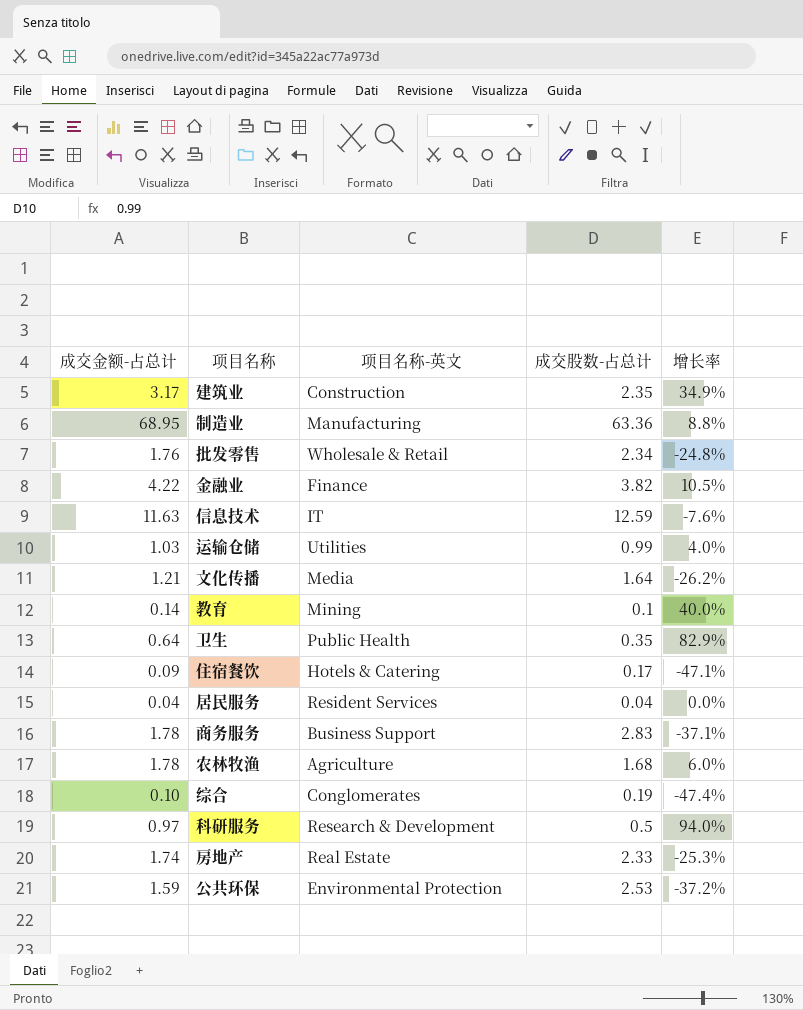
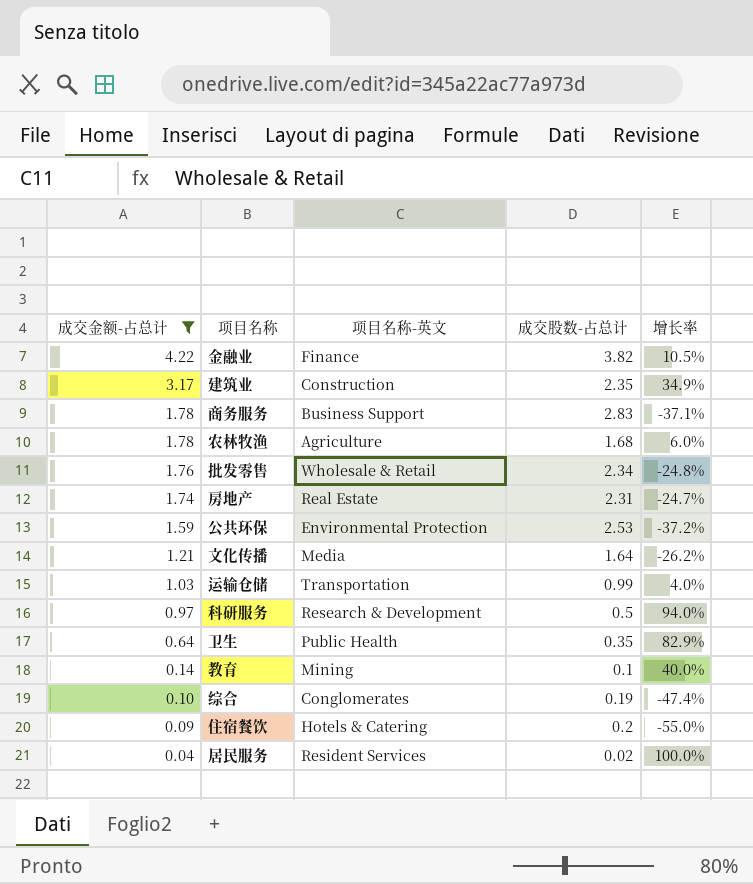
filter: none -> 成交金额-占总计 <= 4.22
row order: none -> 成交金额-占总计 descending
房地产 | 成交股数-占总计: 2.33 -> 2.31
房地产 | 增长率: -25.3% -> -24.7%
运输仓储 | 项目名称-英文: Utilities -> Transportation
住宿餐饮 | 成交股数-占总计: 0.17 -> 0.2
住宿餐饮 | 增长率: -47.1% -> -55.0%
居民服务 | 成交股数-占总计: 0.04 -> 0.02
居民服务 | 增长率: 0.0% -> 100.0%

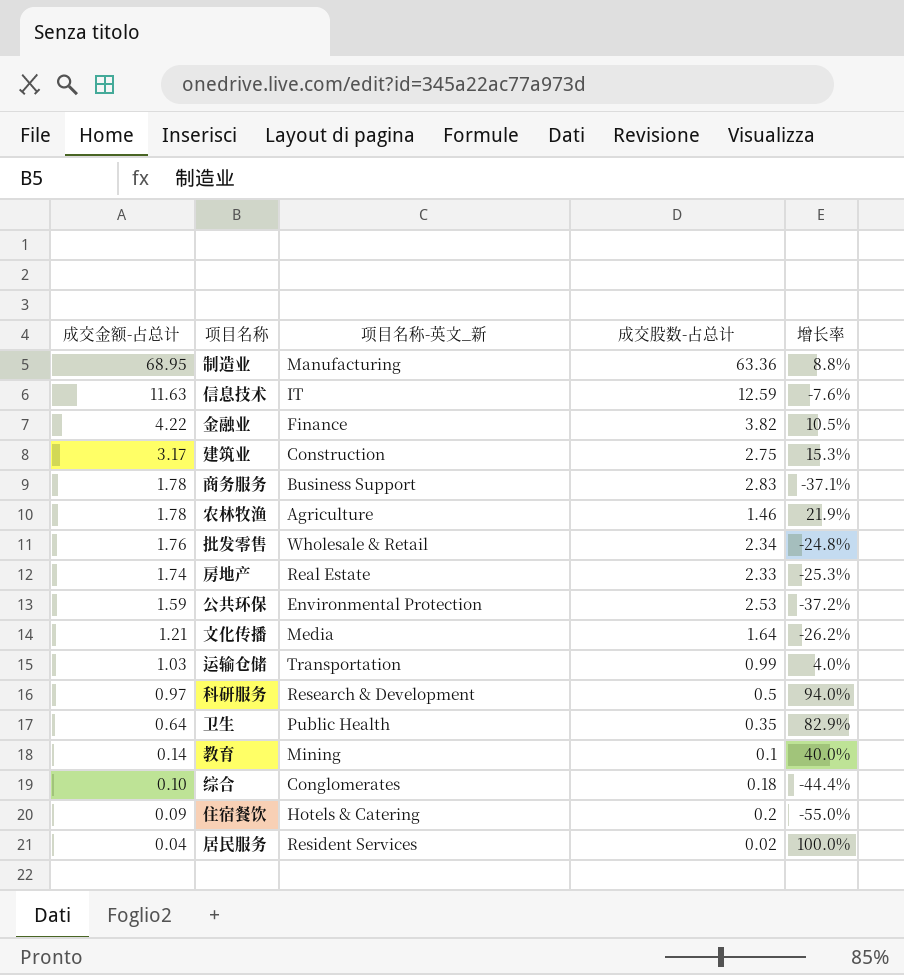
filter: 成交金额-占总计 <= 4.22 -> none
column name: 项目名称-英文 -> 项目名称-英文_新
建筑业 | 成交股数-占总计: 2.35 -> 2.75
建筑业 | 增长率: 34.9% -> 15.3%
农林牧渔 | 成交股数-占总计: 1.68 -> 1.46
农林牧渔 | 增长率: 6.0% -> 21.9%
房地产 | 成交股数-占总计: 2.31 -> 2.33
房地产 | 增长率: -24.7% -> -25.3%
综合 | 成交股数-占总计: 0.19 -> 0.18
综合 | 增长率: -47.4% -> -44.4%

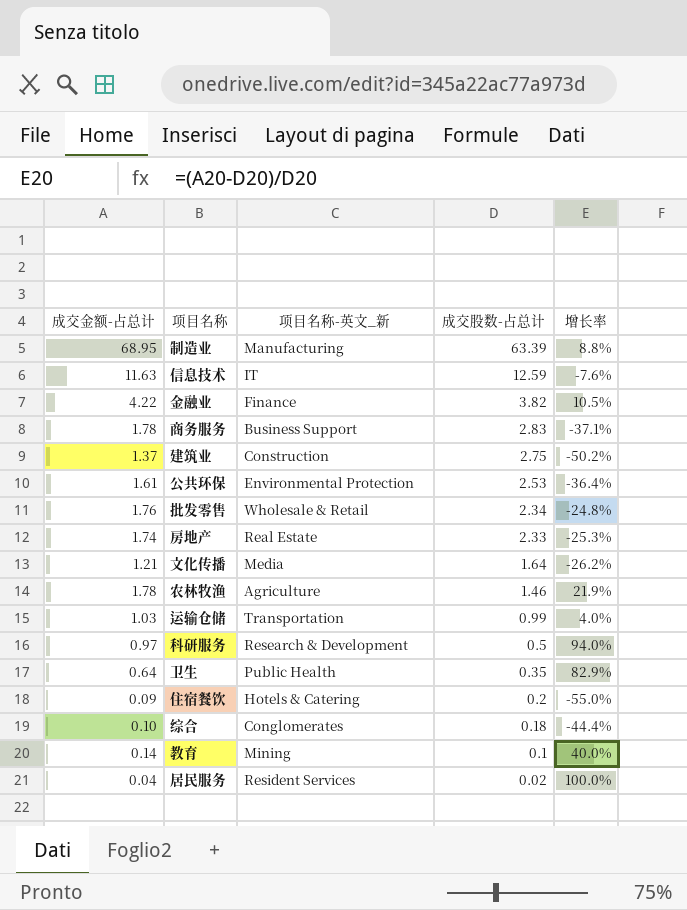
row order: 成交金额-占总计 descending -> 成交股数-占总计 descending
制造业 | 成交股数-占总计: 63.36 -> 63.39
建筑业 | 成交金额-占总计: 3.17 -> 1.37
建筑业 | 增长率: 15.3% -> -50.2%
公共环保 | 成交金额-占总计: 1.59 -> 1.61
公共环保 | 增长率: -37.2% -> -36.4%

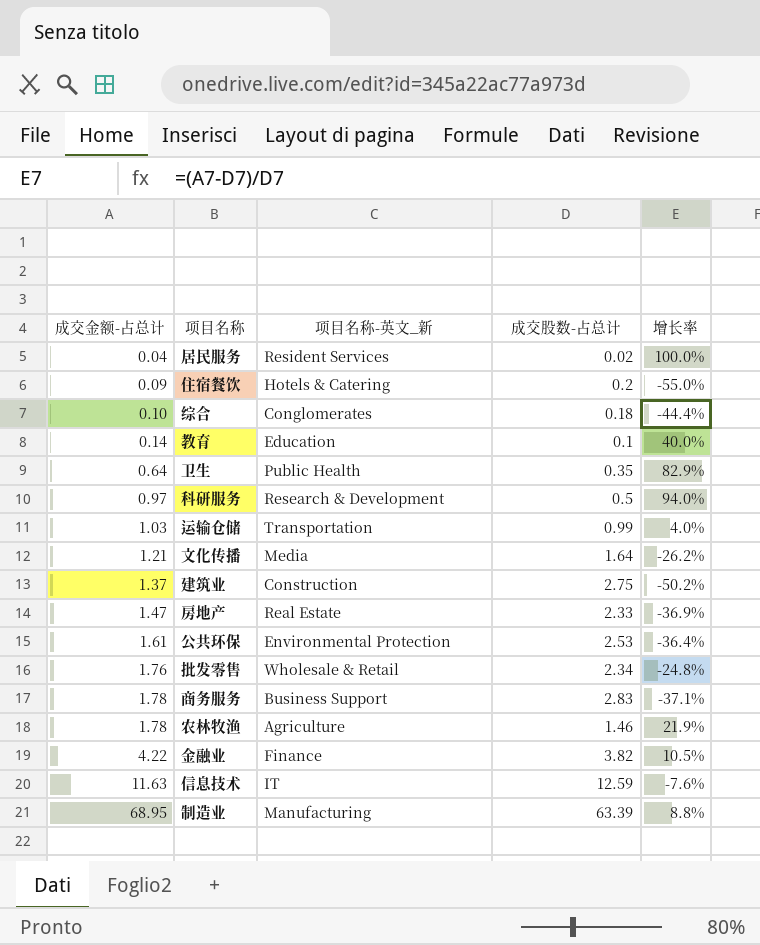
row order: 成交股数-占总计 descending -> 成交金额-占总计 ascending
教育 | 项目名称-英文_新: Mining -> Education
房地产 | 成交金额-占总计: 1.74 -> 1.47
房地产 | 增长率: -25.3% -> -36.9%

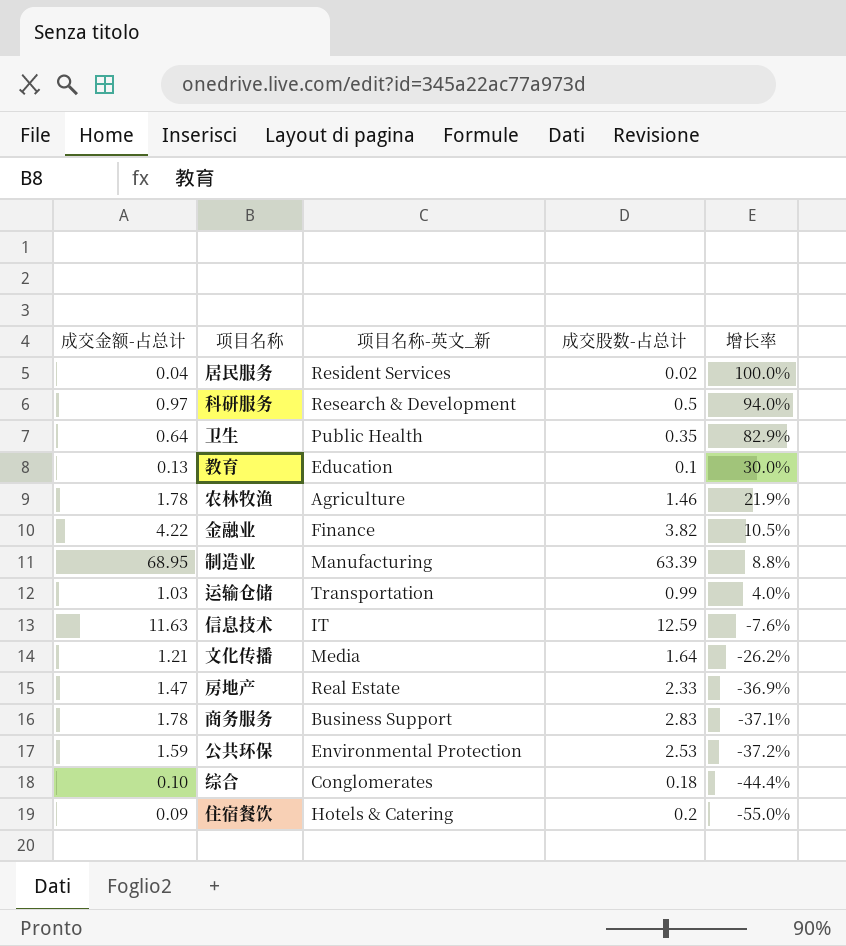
row order: 成交金额-占总计 ascending -> 增长率 descending
row 建筑业: 1.37 | Construction | 2.75 | -50.2% -> none
row 批发零售: 1.76 | Wholesale & Retail | 2.34 | -24.8% -> none
教育 | 成交金额-占总计: 0.14 -> 0.13
教育 | 增长率: 40.0% -> 30.0%
公共环保 | 成交金额-占总计: 1.61 -> 1.59
公共环保 | 增长率: -36.4% -> -37.2%

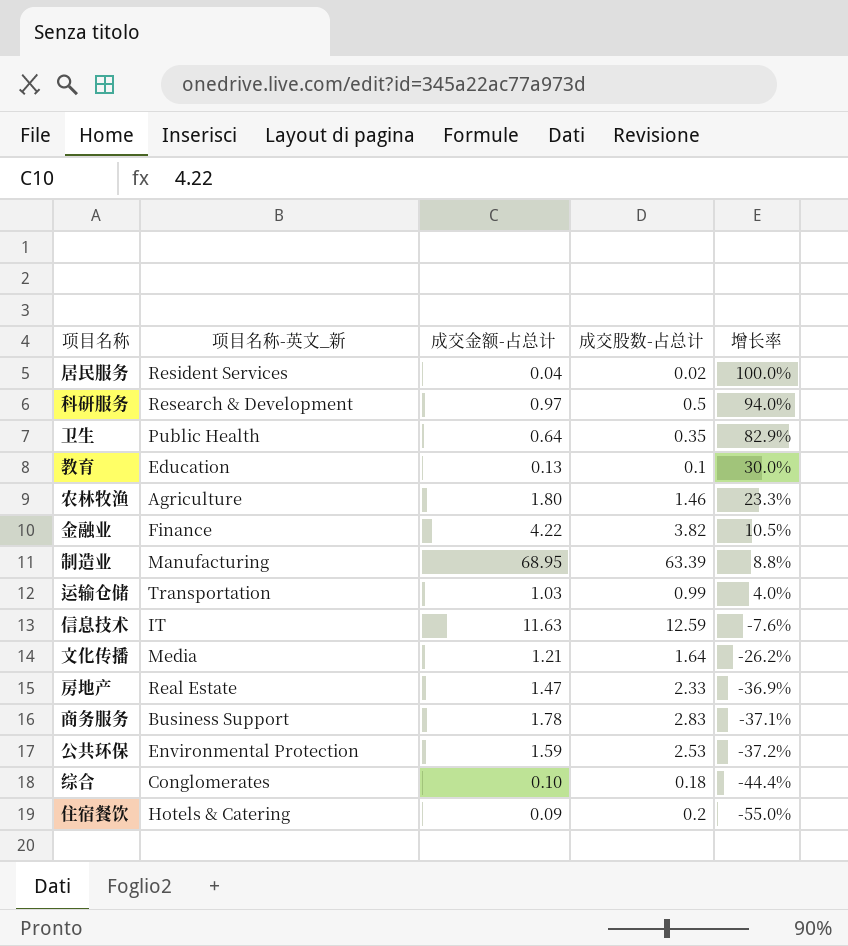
column 成交金额-占总计 | position: 1 -> 3
农林牧渔 | 成交金额-占总计: 1.78 -> 1.80
农林牧渔 | 增长率: 21.9% -> 23.3%

